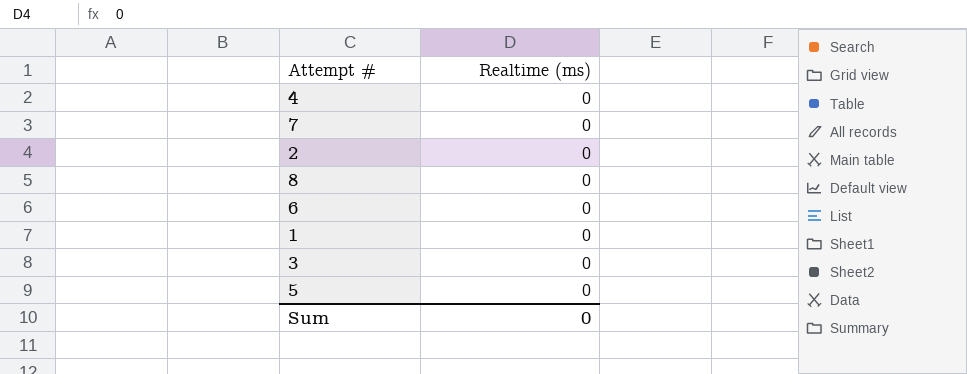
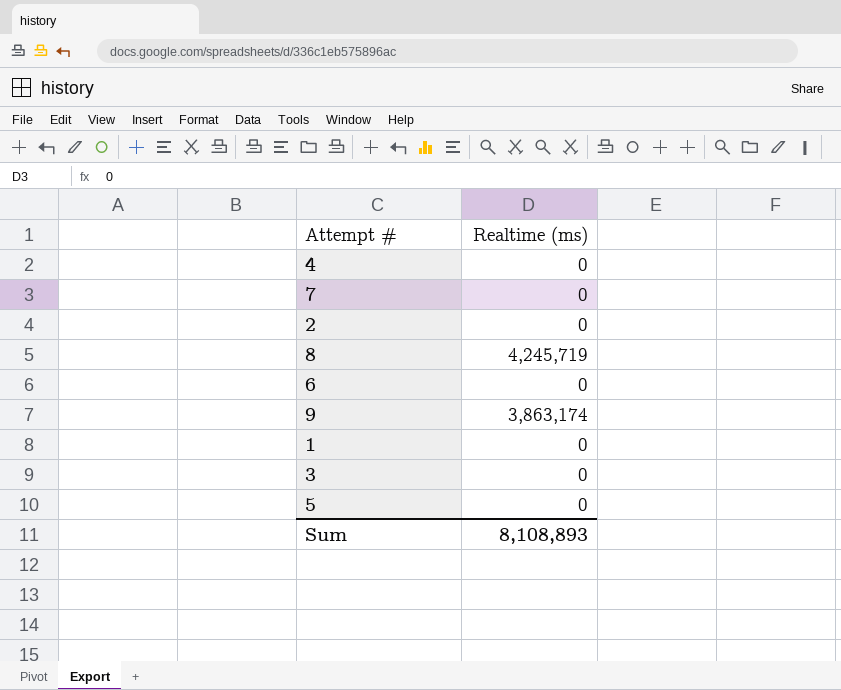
8 | Realtime (ms): 0 -> 4,245,719
row 9: none -> 3,863,174
Sum | Realtime (ms): 0 -> 8,108,893

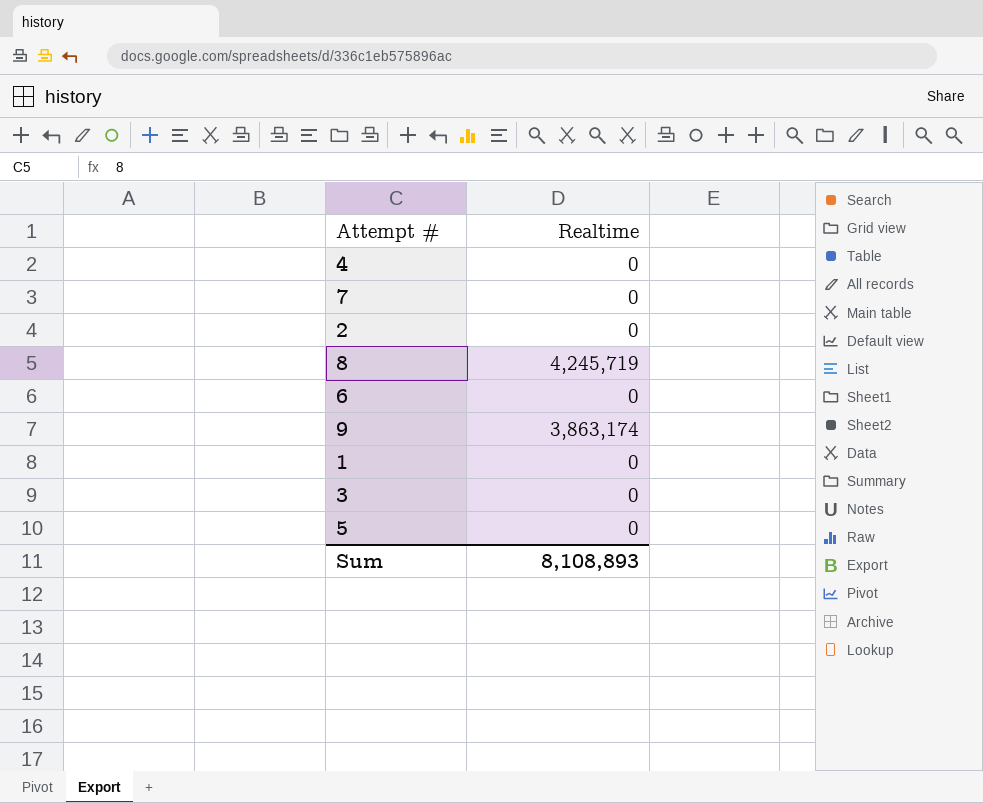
column name: Realtime (ms) -> Realtime

